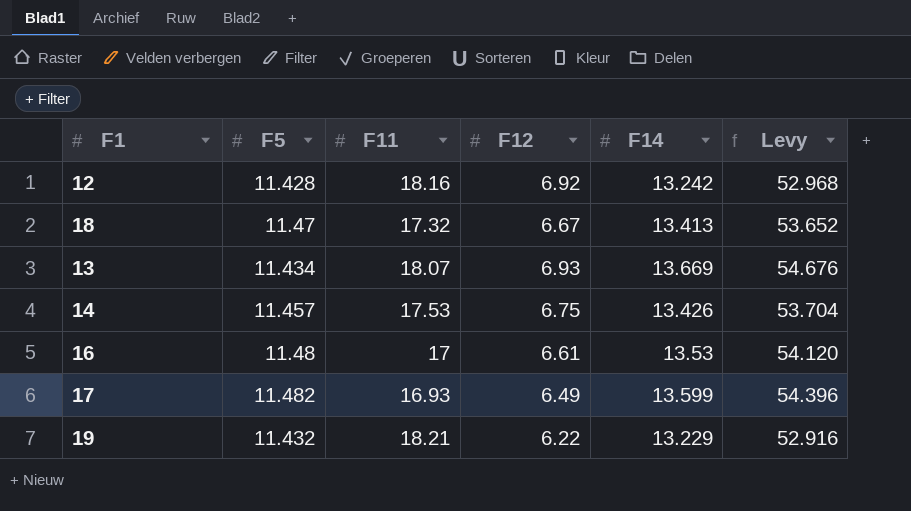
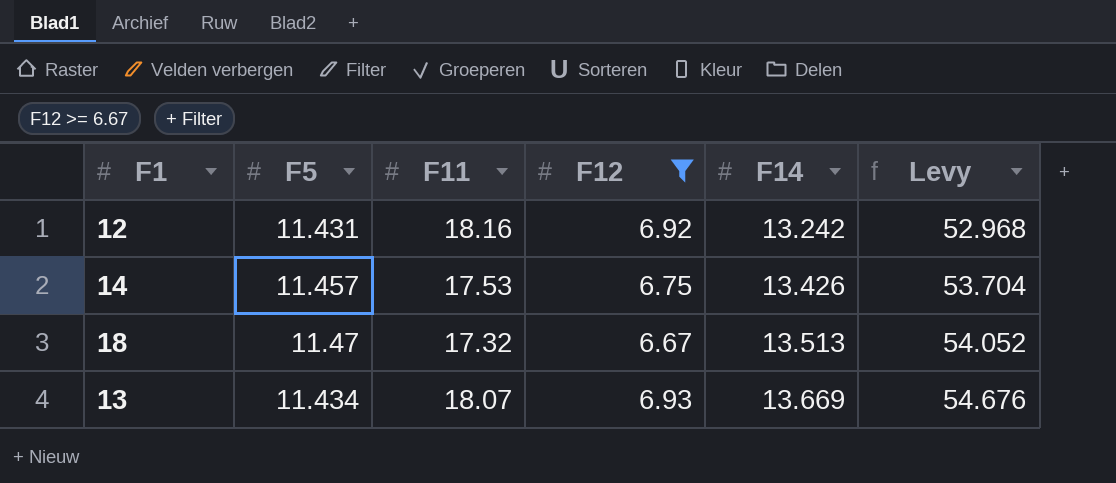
filter: none -> F12 >= 6.67
row order: none -> F14 ascending
12 | F5: 11.428 -> 11.431
18 | F14: 13.413 -> 13.513
18 | Levy: 53.652 -> 54.052

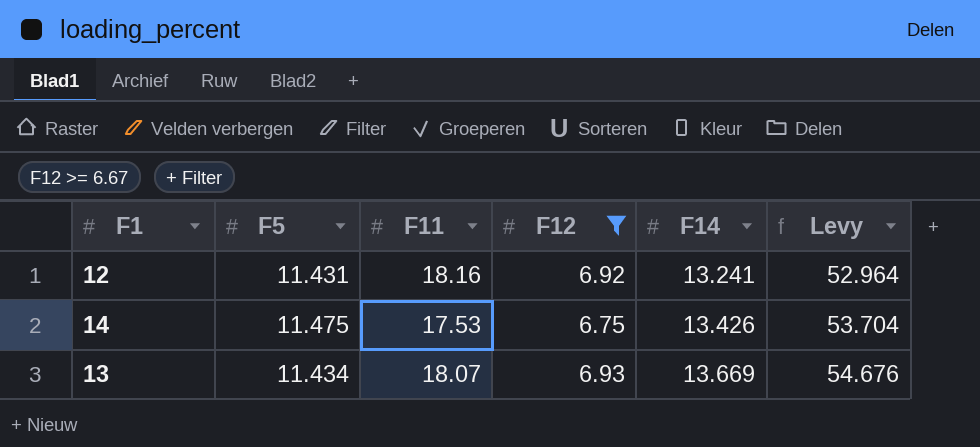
row 18: 11.47 | 17.32 | 6.67 | 13.513 | 54.052 -> none
12 | F14: 13.242 -> 13.241
12 | Levy: 52.968 -> 52.964
14 | F5: 11.457 -> 11.475

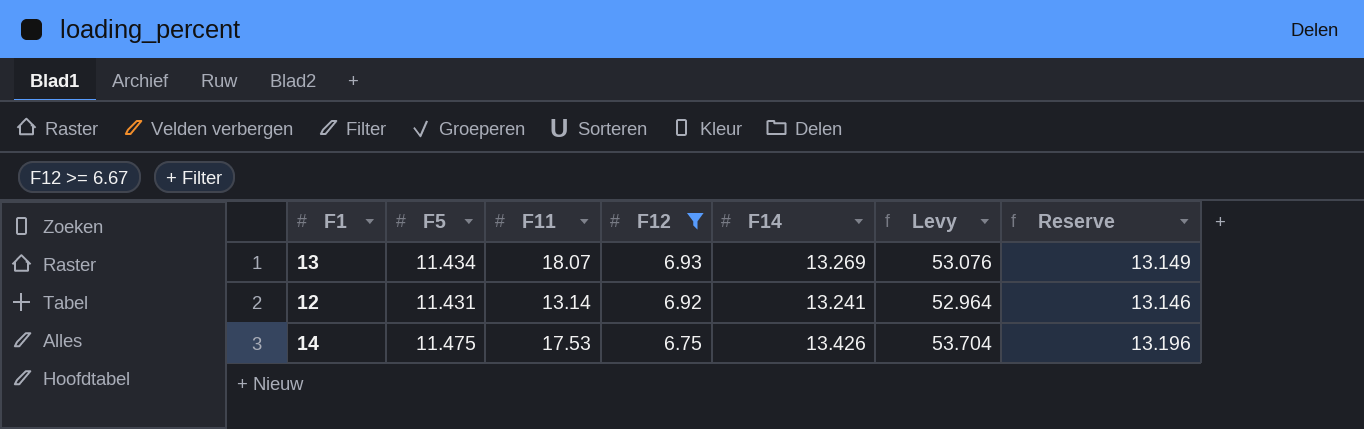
row order: F14 ascending -> F12 descending
column Reserve | formula: none -> [F5] * 1.15
13 | F14: 13.669 -> 13.269
13 | Levy: 54.676 -> 53.076
12 | F11: 18.16 -> 13.14

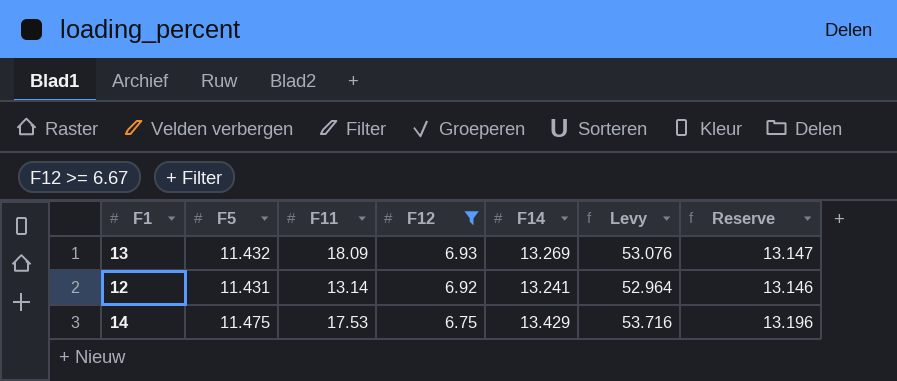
13 | F5: 11.434 -> 11.432
13 | F11: 18.07 -> 18.09
13 | Reserve: 13.149 -> 13.147
14 | F14: 13.426 -> 13.429
14 | Levy: 53.704 -> 53.716

